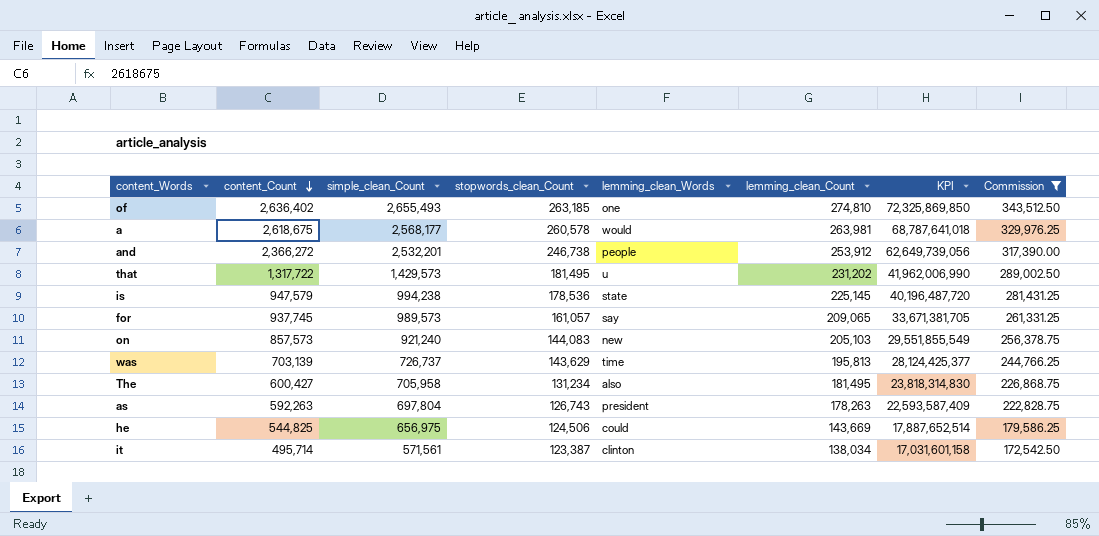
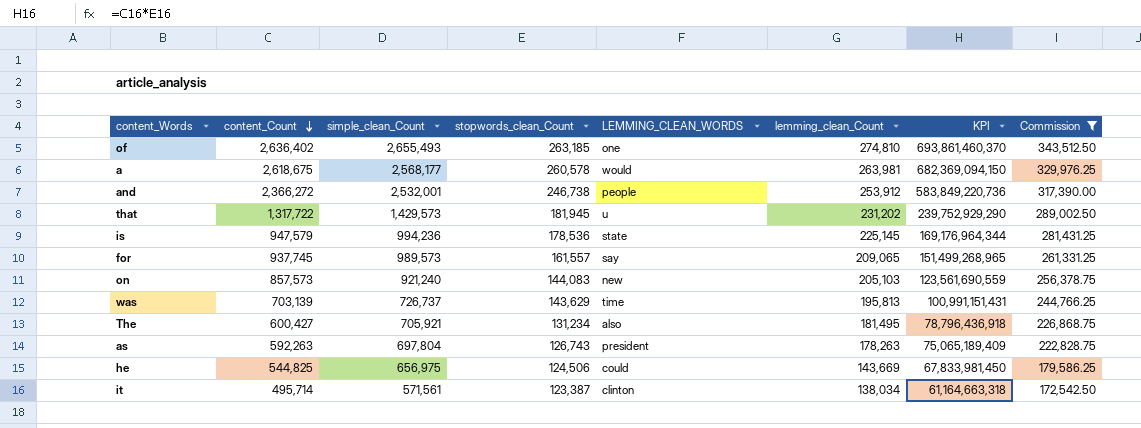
column name: lemming_clean_Words -> LEMMING_CLEAN_WORDS
column KPI | formula: [stopwords_clean_Count] * [lemming_clean_Count] -> [content_Count] * [stopwords_clean_Count]
and | simple_clean_Count: 2,532,201 -> 2,532,001
that | stopwords_clean_Count: 181,495 -> 181,945
is | simple_clean_Count: 994,238 -> 994,236
for | stopwords_clean_Count: 161,057 -> 161,557
The | simple_clean_Count: 705,958 -> 705,921

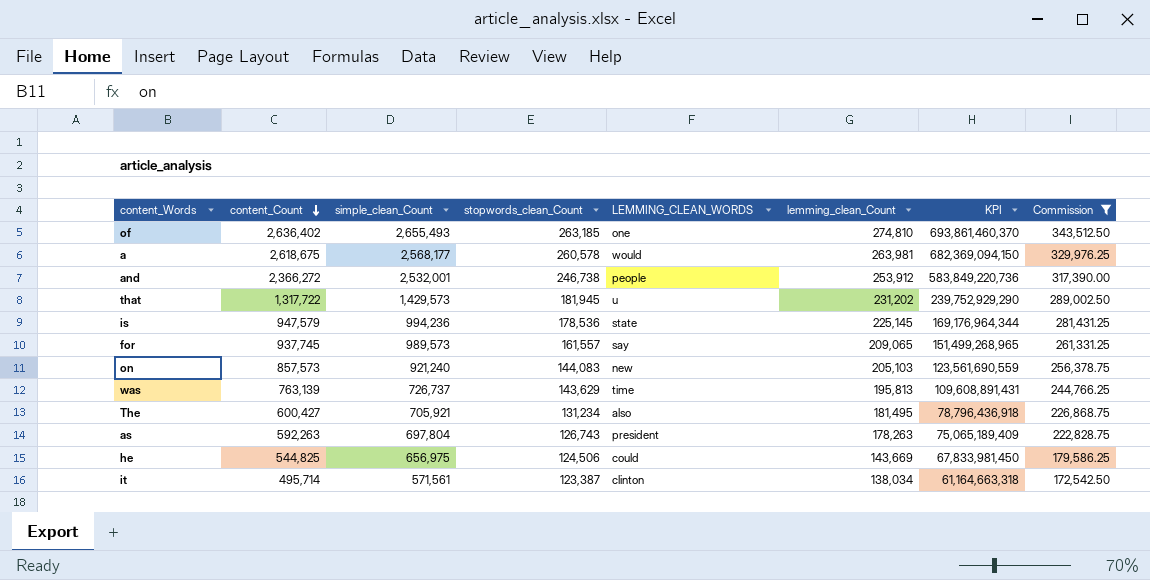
was | content_Count: 703,139 -> 763,139
was | KPI: 100,991,151,431 -> 109,608,891,431

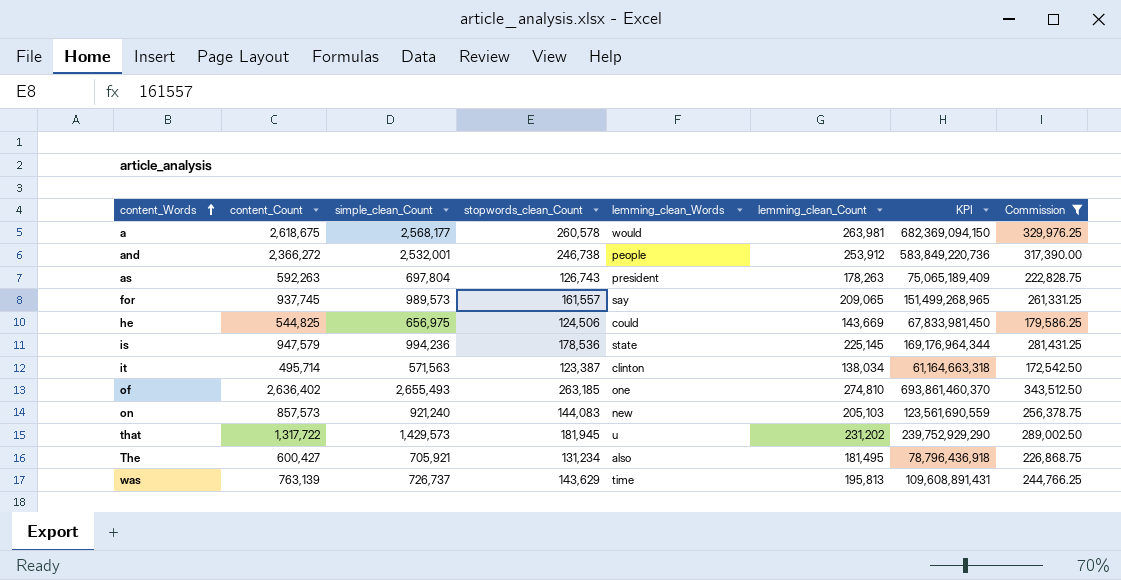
row order: content_Count descending -> content_Words ascending
column name: LEMMING_CLEAN_WORDS -> lemming_clean_Words
it | simple_clean_Count: 571,561 -> 571,563

